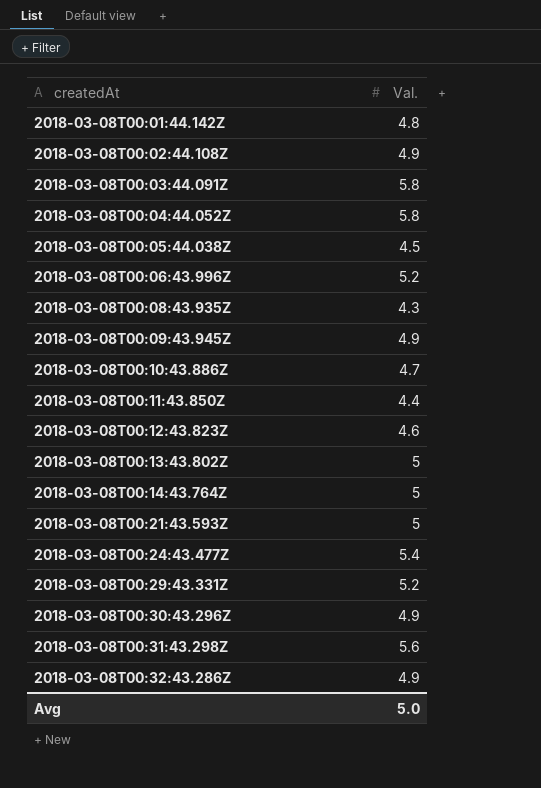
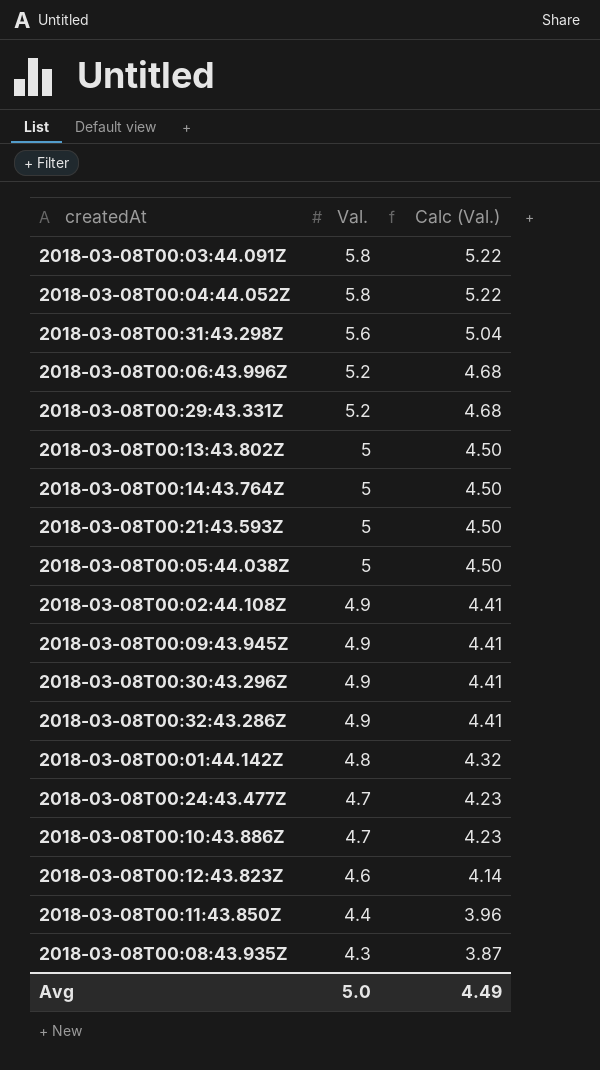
row order: createdAt ascending -> Val. descending
column Calc (Val.) | formula: none -> [Val.] * 0.9
2018-03-08T00:05:44.038Z | Val.: 4.5 -> 5
2018-03-08T00:24:43.477Z | Val.: 5.4 -> 4.7

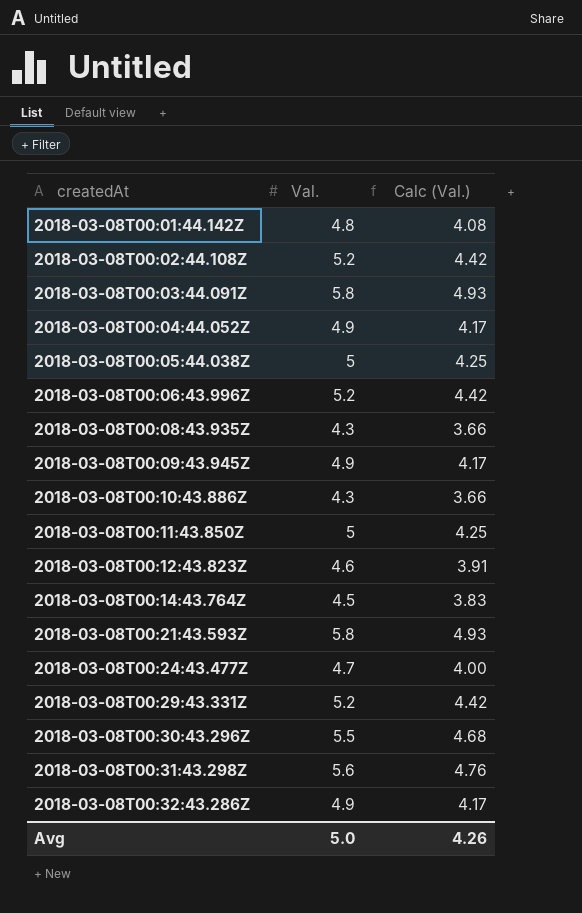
row order: Val. descending -> createdAt ascending
column Calc (Val.) | formula: [Val.] * 0.9 -> [Val.] * 0.85
row 2018-03-08T00:13:43.802Z: 5 | 4.50 -> none
2018-03-08T00:02:44.108Z | Val.: 4.9 -> 5.2
2018-03-08T00:04:44.052Z | Val.: 5.8 -> 4.9
2018-03-08T00:10:43.886Z | Val.: 4.7 -> 4.3
2018-03-08T00:11:43.850Z | Val.: 4.4 -> 5
2018-03-08T00:14:43.764Z | Val.: 5 -> 4.5
2018-03-08T00:21:43.593Z | Val.: 5 -> 5.8
2018-03-08T00:30:43.296Z | Val.: 4.9 -> 5.5
Avg | Calc (Val.): 4.49 -> 4.26

